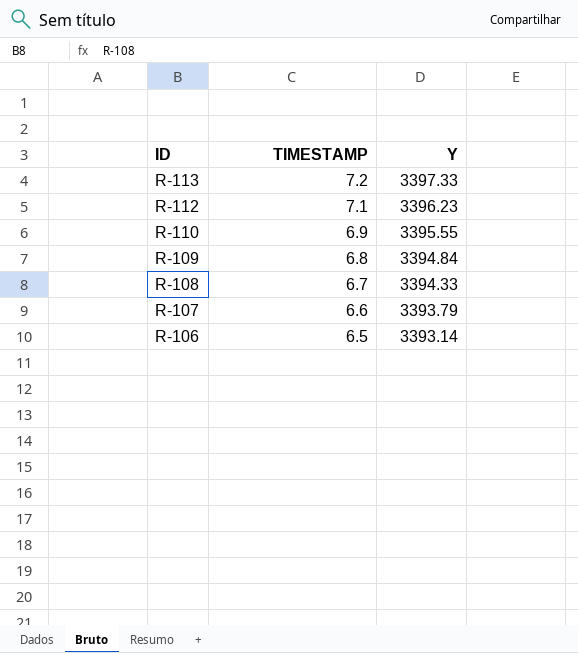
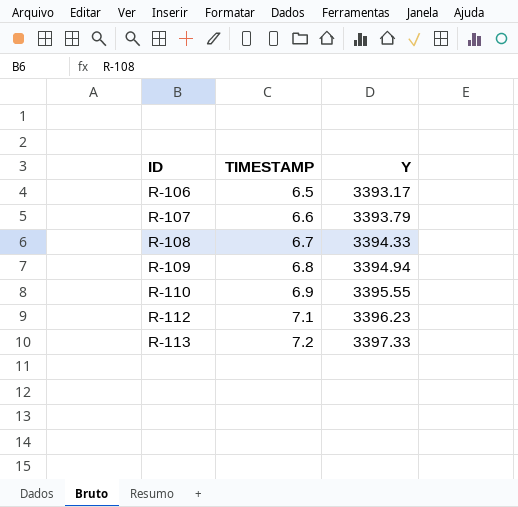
row order: ID descending -> ID ascending
R-106 | Y: 3393.14 -> 3393.17
R-109 | Y: 3394.84 -> 3394.94

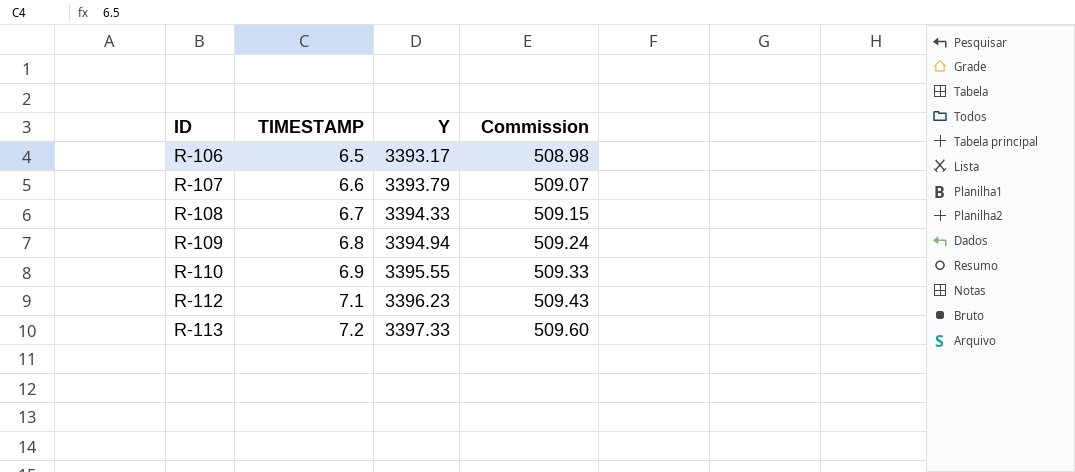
column Commission | formula: none -> [Y] * 0.15

